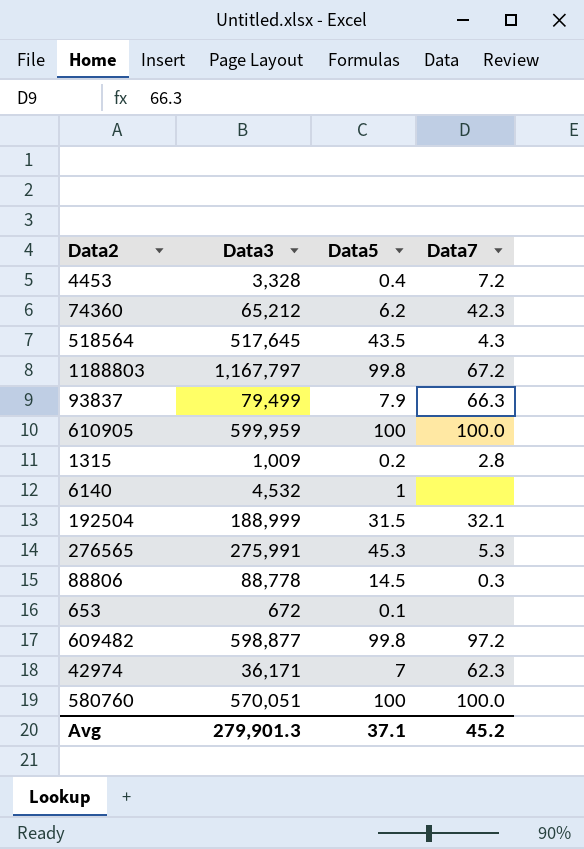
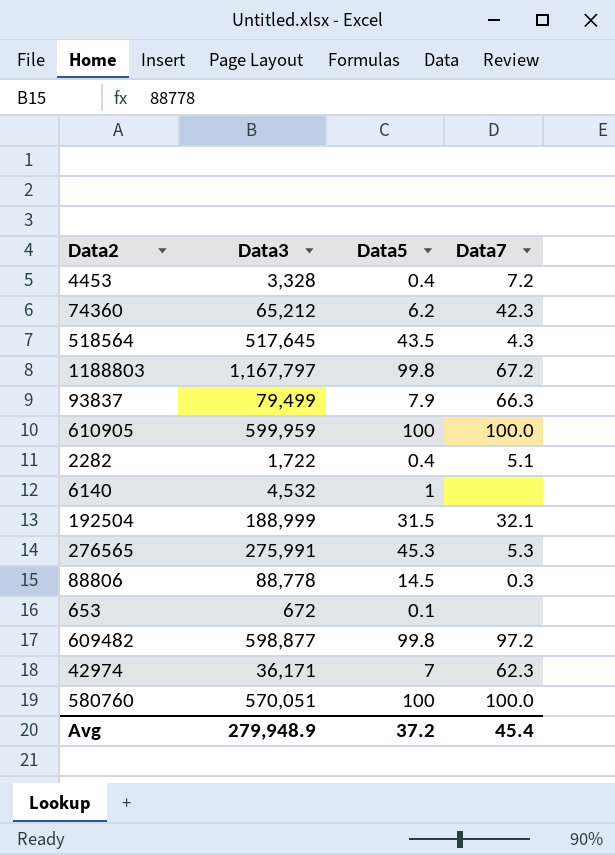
row 1315: 1,009 | 0.2 | 2.8 -> none
row 2282: none -> 1,722 | 0.4 | 5.1
Avg | Data3: 279,901.3 -> 279,948.9
Avg | Data5: 37.1 -> 37.2
Avg | Data7: 45.2 -> 45.4

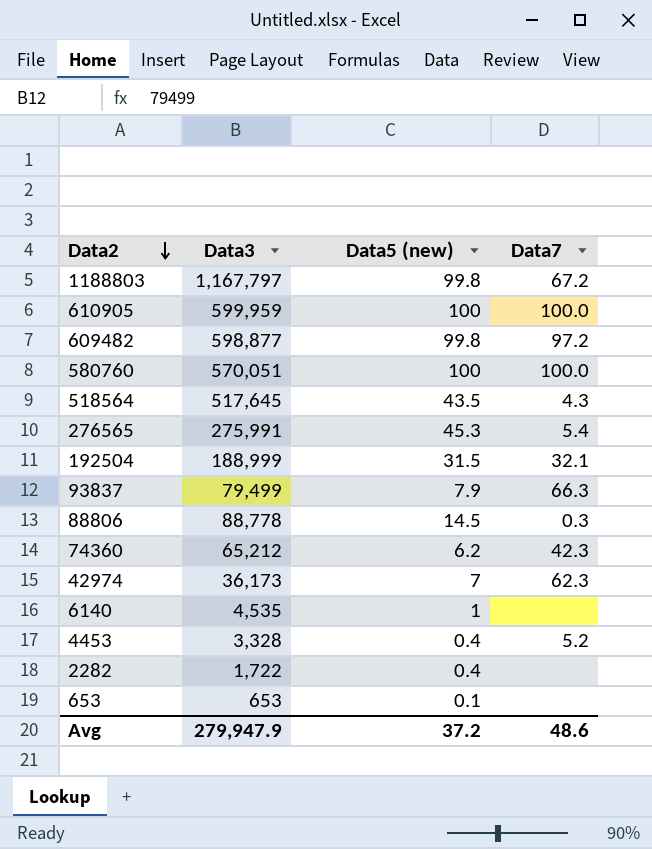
row order: none -> Data2 descending
column name: Data5 -> Data5 (new)
276565 | Data7: 5.3 -> 5.4
42974 | Data3: 36,171 -> 36,173
6140 | Data3: 4,532 -> 4,535
4453 | Data7: 7.2 -> 5.2
2282 | Data7: 5.1 -> none
653 | Data3: 672 -> 653
Avg | Data3: 279,948.9 -> 279,947.9
Avg | Data7: 45.4 -> 48.6

